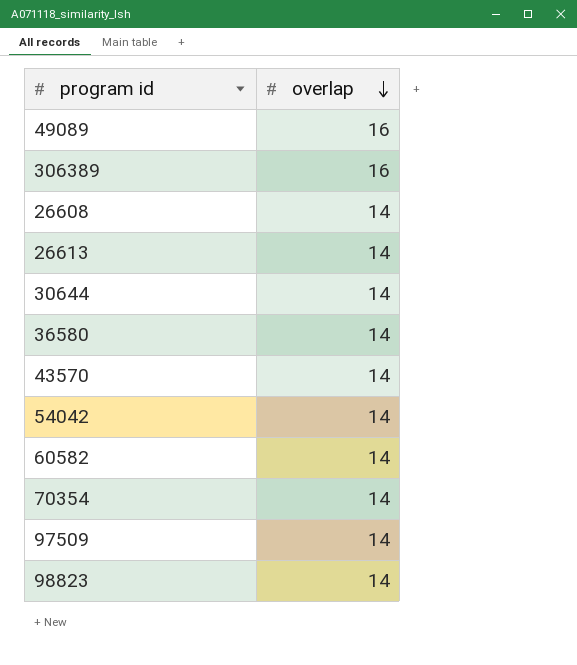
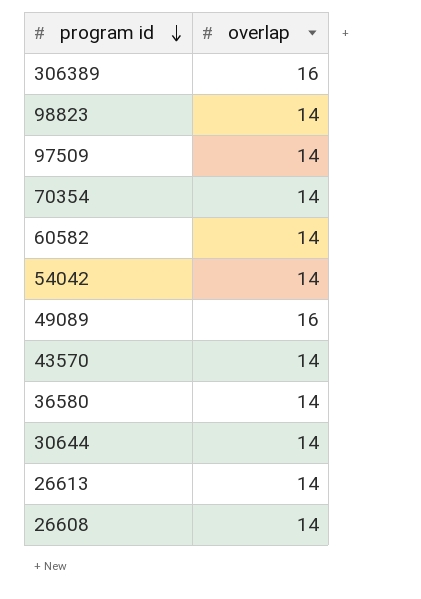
row order: overlap descending -> program id descending

